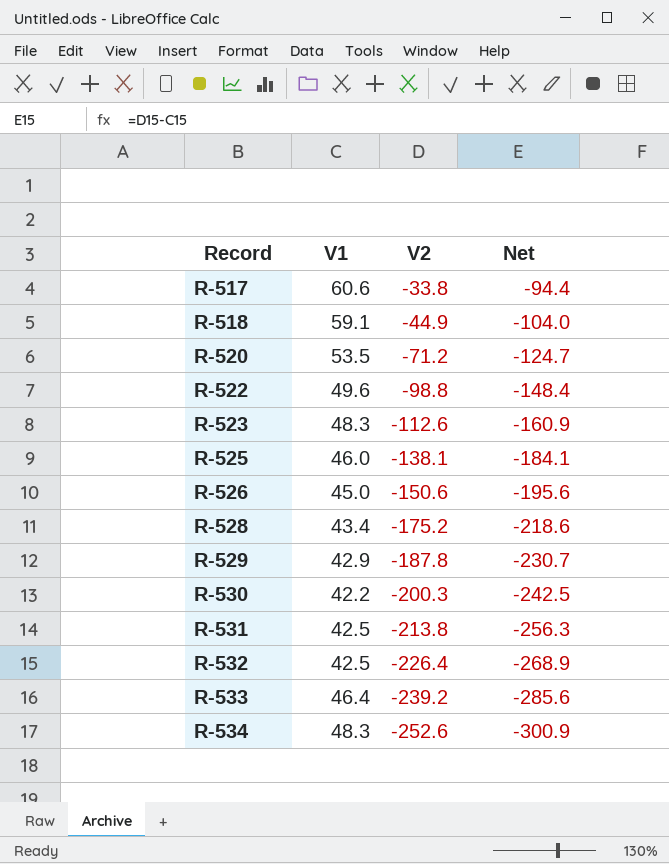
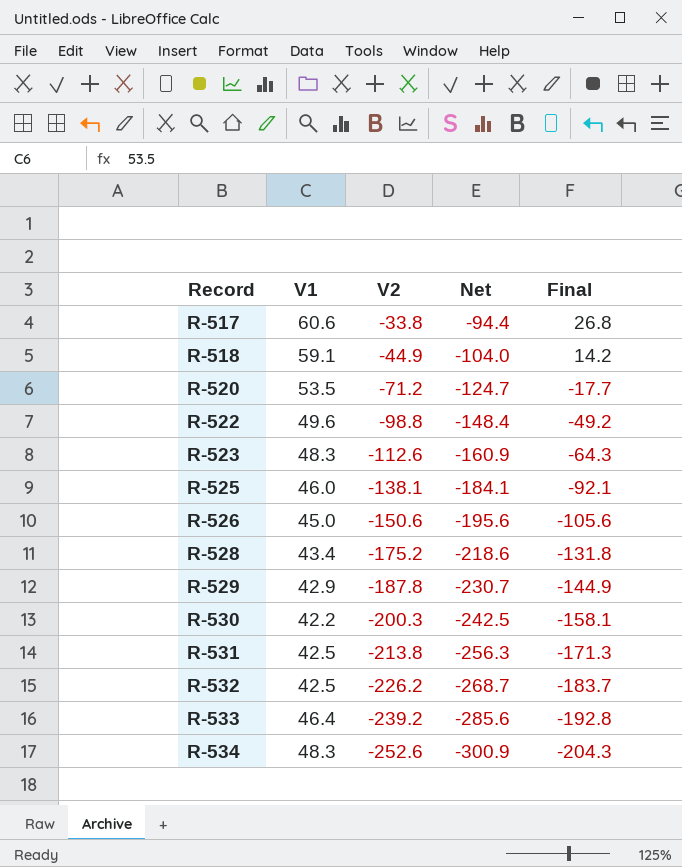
column Final | formula: none -> [V1] + [V2]
R-532 | V2: -226.4 -> -226.2
R-532 | Net: -268.9 -> -268.7

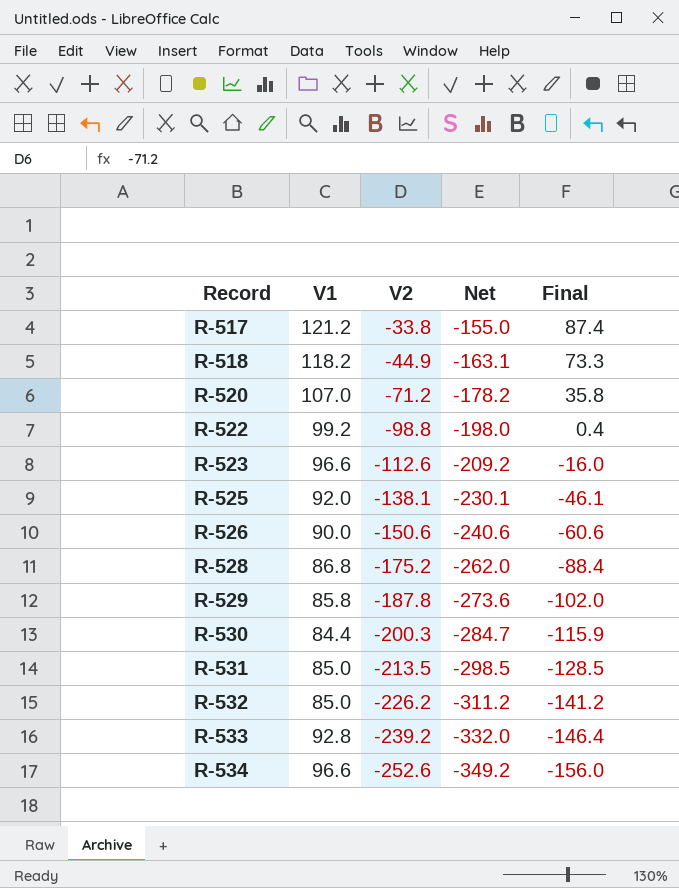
R-517 | V1: 60.6 -> 121.2
R-517 | Net: -94.4 -> -155.0
R-517 | Final: 26.8 -> 87.4
R-518 | V1: 59.1 -> 118.2
R-518 | Net: -104.0 -> -163.1
R-518 | Final: 14.2 -> 73.3
R-520 | V1: 53.5 -> 107.0
R-520 | Net: -124.7 -> -178.2
R-520 | Final: -17.7 -> 35.8
R-522 | V1: 49.6 -> 99.2
R-522 | Net: -148.4 -> -198.0
R-522 | Final: -49.2 -> 0.4
R-523 | V1: 48.3 -> 96.6
R-523 | Net: -160.9 -> -209.2
R-523 | Final: -64.3 -> -16.0
R-525 | V1: 46.0 -> 92.0
R-525 | Net: -184.1 -> -230.1
R-525 | Final: -92.1 -> -46.1
R-526 | V1: 45.0 -> 90.0
R-526 | Net: -195.6 -> -240.6
R-526 | Final: -105.6 -> -60.6
R-528 | V1: 43.4 -> 86.8
R-528 | Net: -218.6 -> -262.0
R-528 | Final: -131.8 -> -88.4
R-529 | V1: 42.9 -> 85.8
R-529 | Net: -230.7 -> -273.6
R-529 | Final: -144.9 -> -102.0
R-530 | V1: 42.2 -> 84.4
R-530 | Net: -242.5 -> -284.7
R-530 | Final: -158.1 -> -115.9
R-531 | V1: 42.5 -> 85.0
R-531 | V2: -213.8 -> -213.5
R-531 | Net: -256.3 -> -298.5
R-531 | Final: -171.3 -> -128.5
R-532 | V1: 42.5 -> 85.0
R-532 | Net: -268.7 -> -311.2
R-532 | Final: -183.7 -> -141.2
R-533 | V1: 46.4 -> 92.8
R-533 | Net: -285.6 -> -332.0
R-533 | Final: -192.8 -> -146.4
R-534 | V1: 48.3 -> 96.6
R-534 | Net: -300.9 -> -349.2
R-534 | Final: -204.3 -> -156.0

